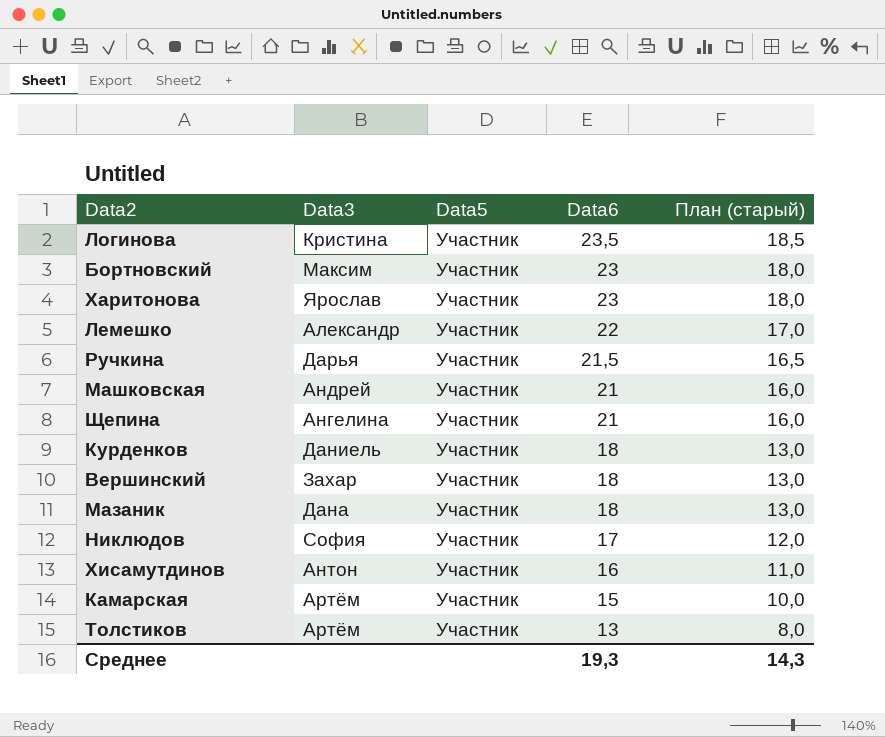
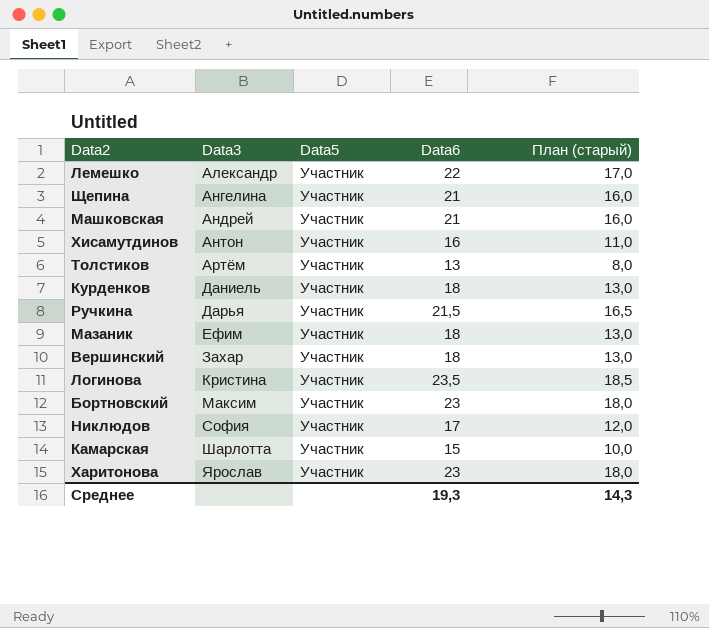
row order: Data6 descending -> Data3 ascending
Мазаник | Data3: Дана -> Ефим
Камарская | Data3: Артём -> Шарлотта

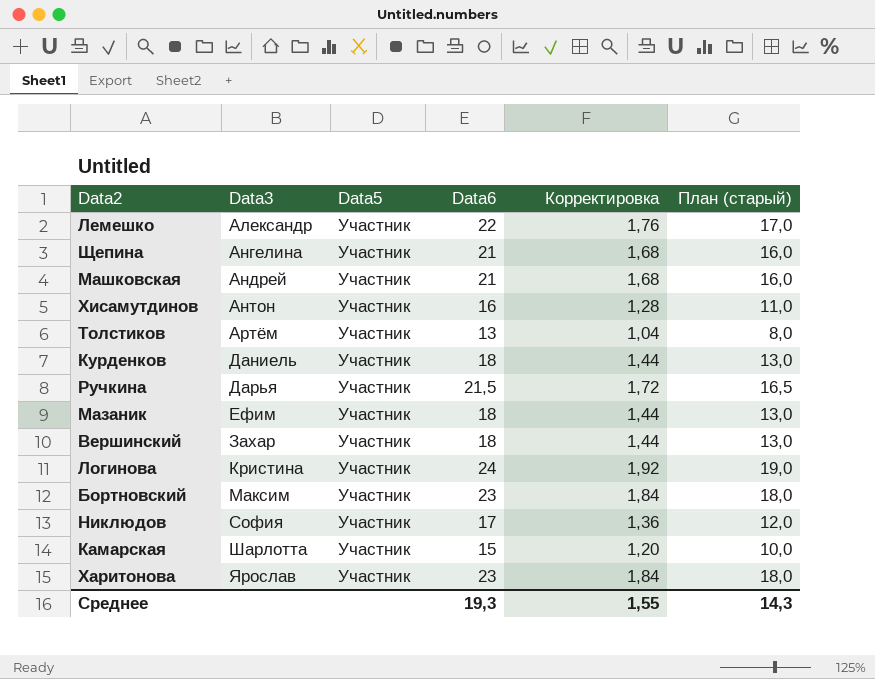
column Корректировка | formula: none -> [Data6] * 0,08
Логинова | Data6: 23,5 -> 24
Логинова | План (старый): 18,5 -> 19,0

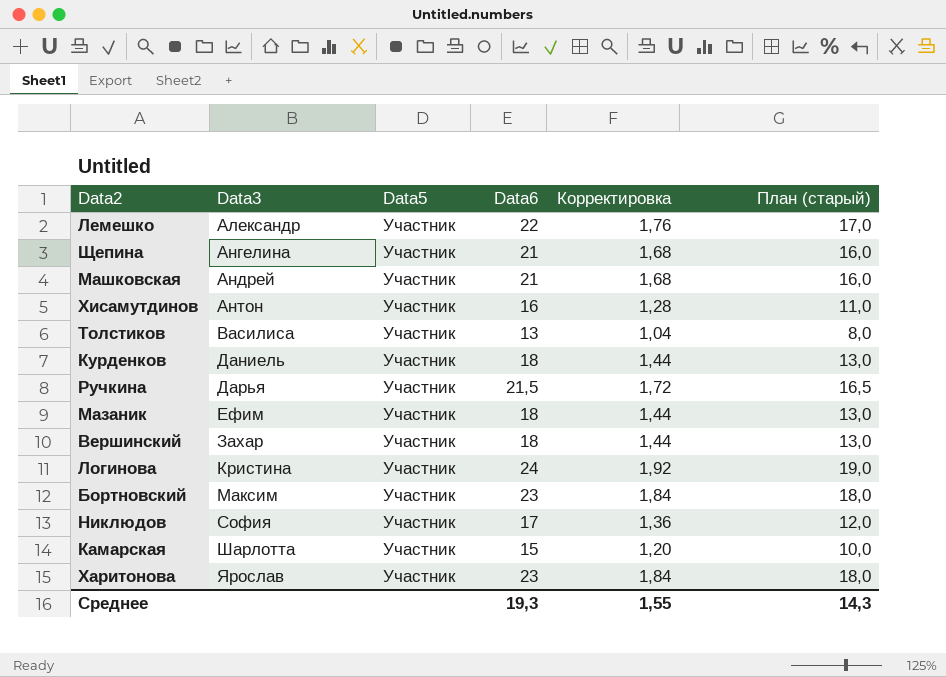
Толстиков | Data3: Артём -> Василиса

